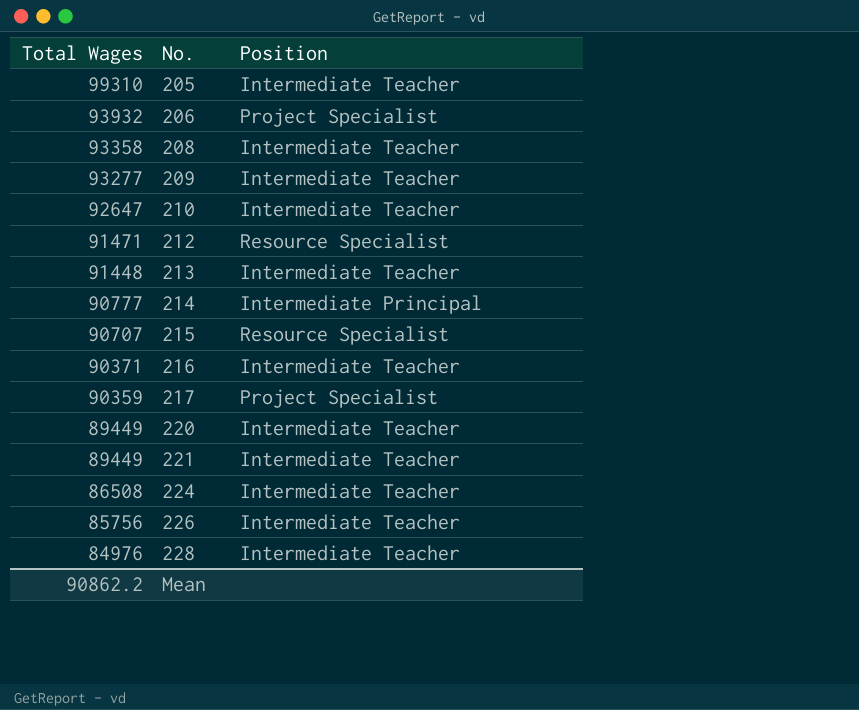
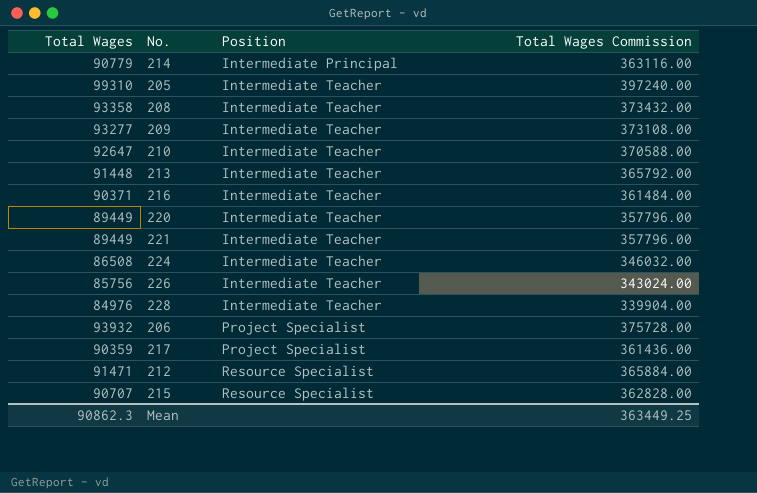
row order: Total Wages descending -> Position ascending
column Total Wages Commission | formula: none -> [Total Wages] * 4
214 | Total Wages: 90777 -> 90779
Mean | Total Wages: 90862.2 -> 90862.3

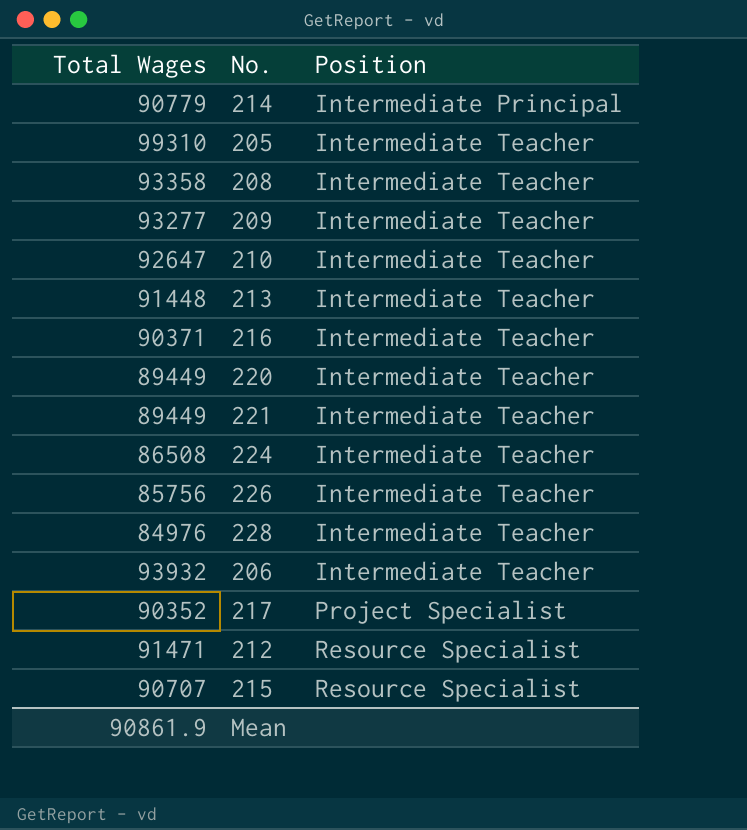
column Total Wages Commission | formula: [Total Wages] * 4 -> none
206 | Position: Project Specialist -> Intermediate Teacher
217 | Total Wages: 90359 -> 90352
Mean | Total Wages: 90862.3 -> 90861.9

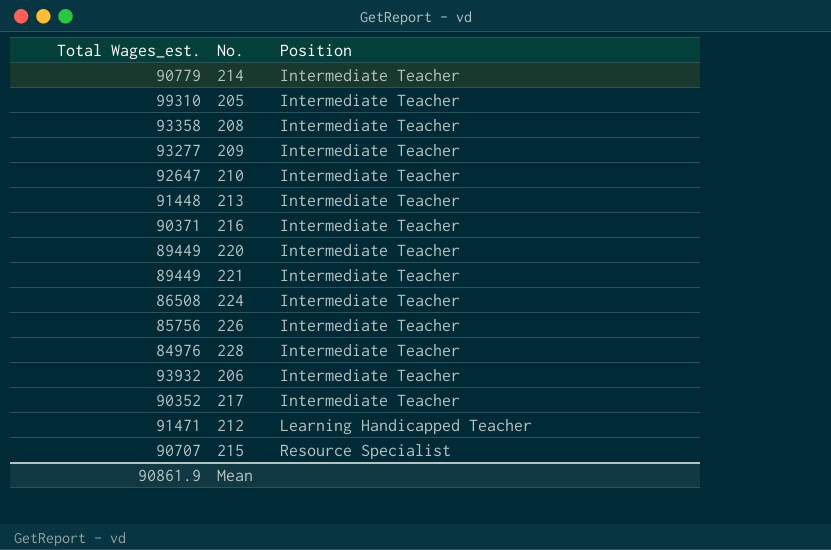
column name: Total Wages -> Total Wages_est.
214 | Position: Intermediate Principal -> Intermediate Teacher
217 | Position: Project Specialist -> Intermediate Teacher
212 | Position: Resource Specialist -> Learning Handicapped Teacher

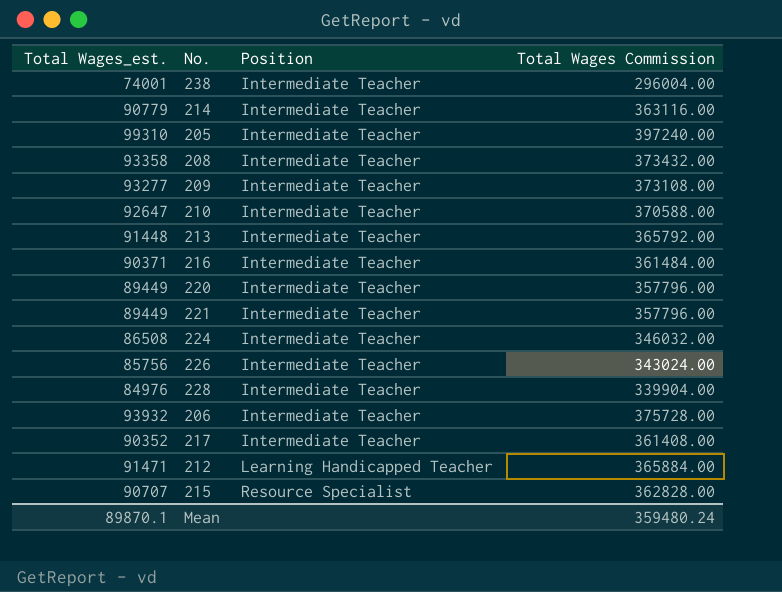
column Total Wages Commission | formula: none -> [Total Wages_est.] * 4
row 238: none -> 74001 | Intermediate Teacher | 296004.00
Mean | Total Wages_est.: 90861.9 -> 89870.1

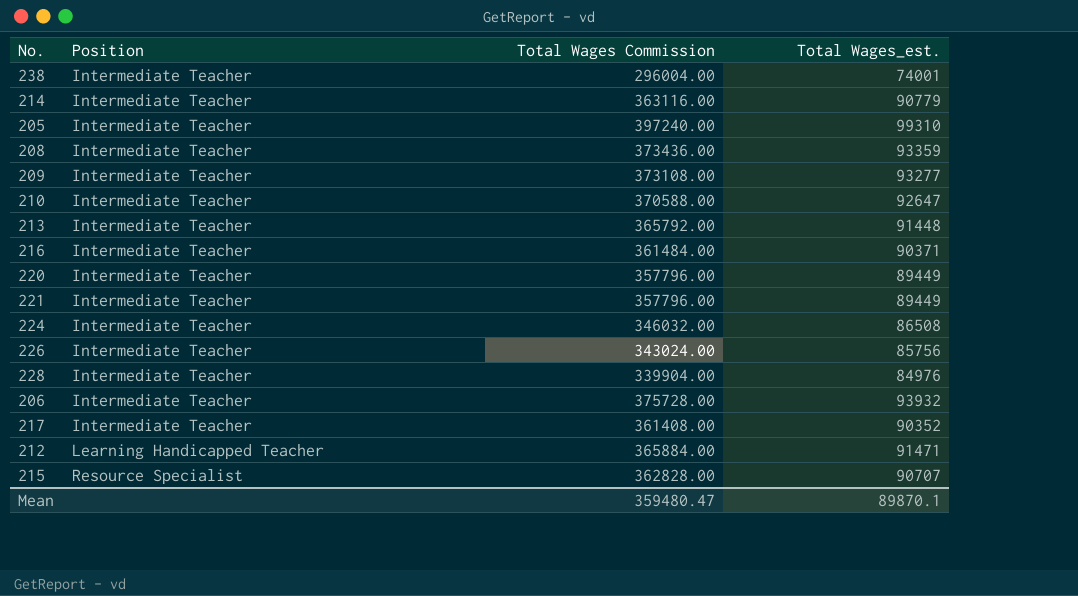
column Total Wages_est. | position: 1 -> 4
208 | Total Wages Commission: 373432.00 -> 373436.00
208 | Total Wages_est.: 93358 -> 93359
Mean | Total Wages Commission: 359480.24 -> 359480.47

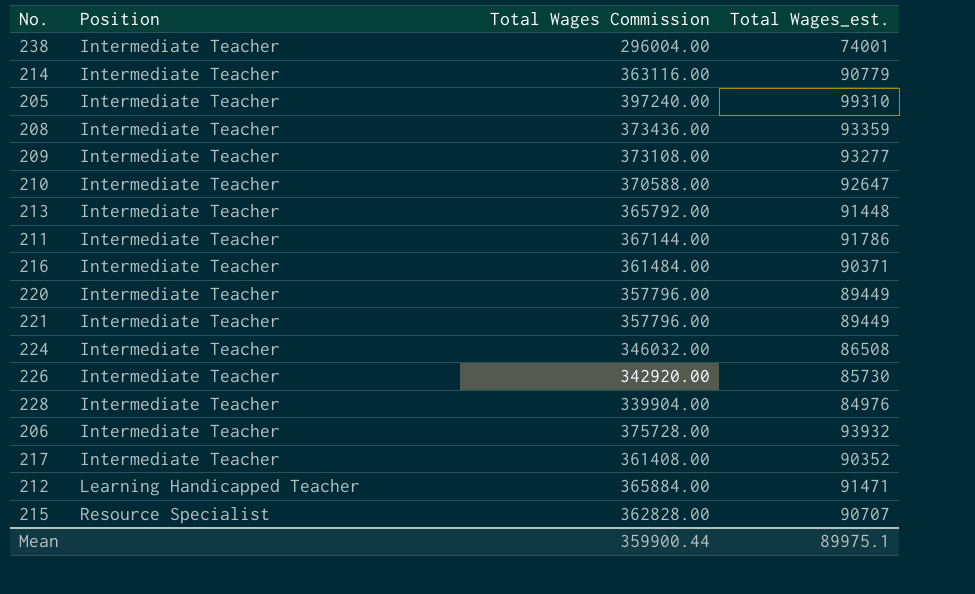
row 211: none -> Intermediate Teacher | 367144.00 | 91786
226 | Total Wages Commission: 343024.00 -> 342920.00
226 | Total Wages_est.: 85756 -> 85730
Mean | Total Wages Commission: 359480.47 -> 359900.44
Mean | Total Wages_est.: 89870.1 -> 89975.1

